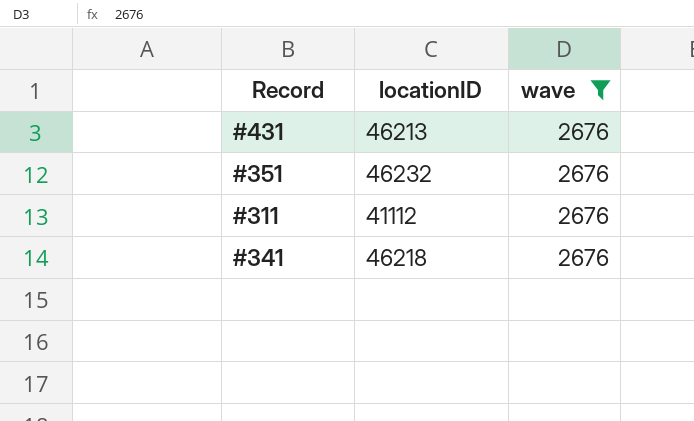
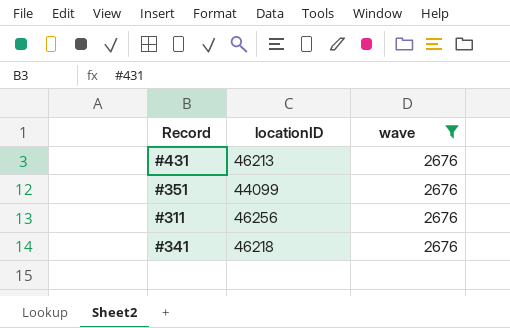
#351 | locationID: 46232 -> 44099
#311 | locationID: 41112 -> 46256

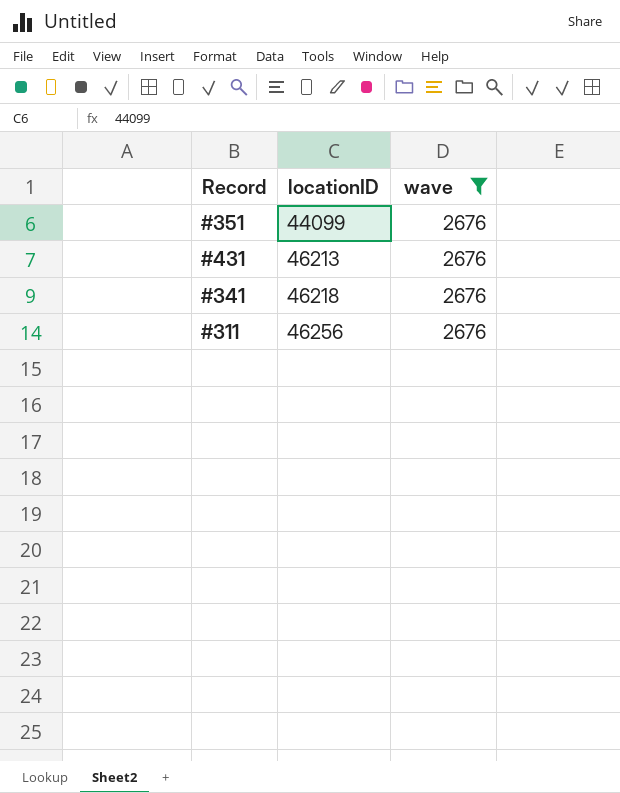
row order: none -> locationID ascending

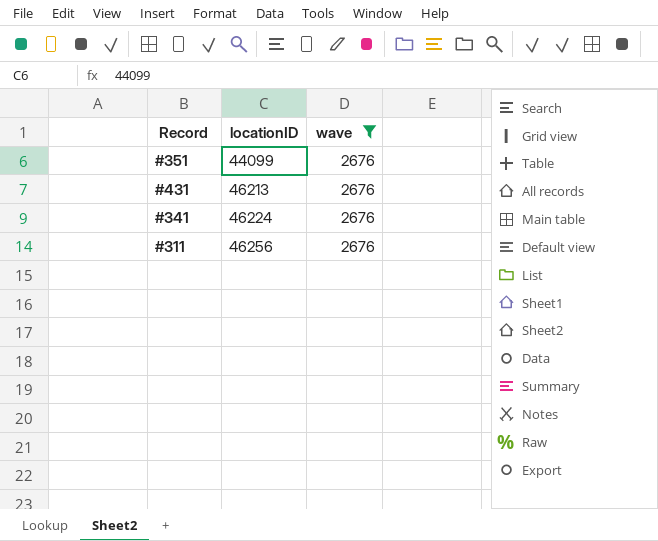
#341 | locationID: 46218 -> 46224

